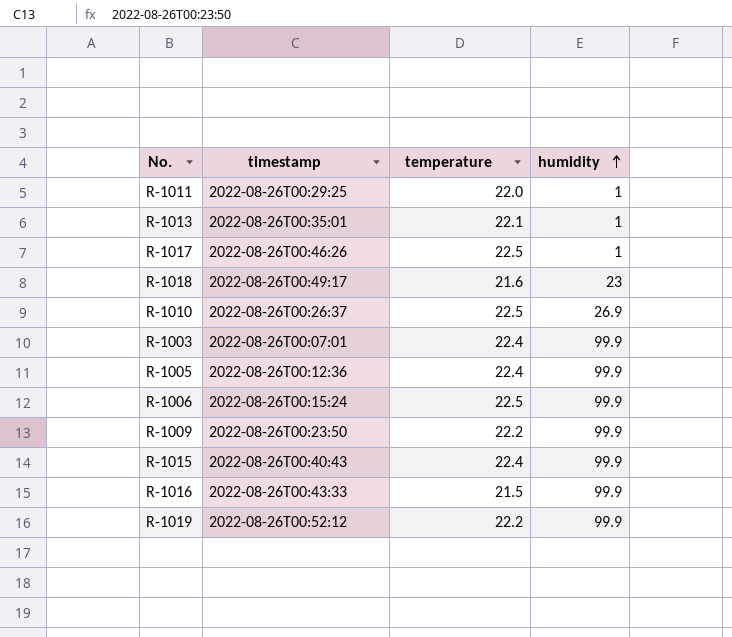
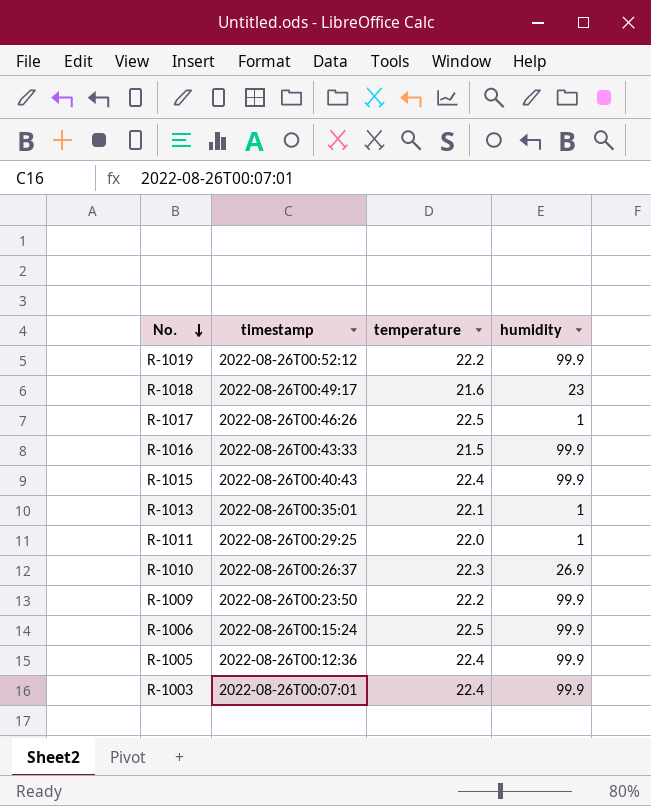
row order: humidity ascending -> No. descending
R-1010 | temperature: 22.5 -> 22.3

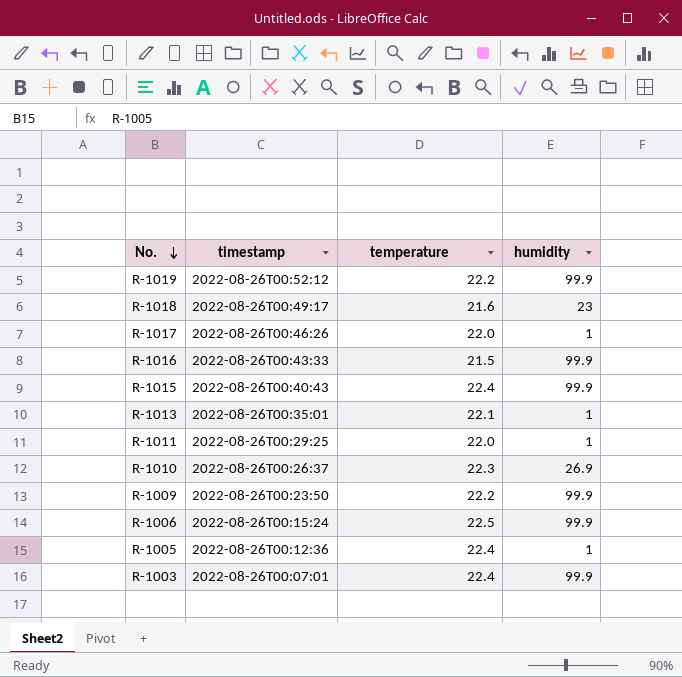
R-1017 | temperature: 22.5 -> 22.0
R-1005 | humidity: 99.9 -> 1

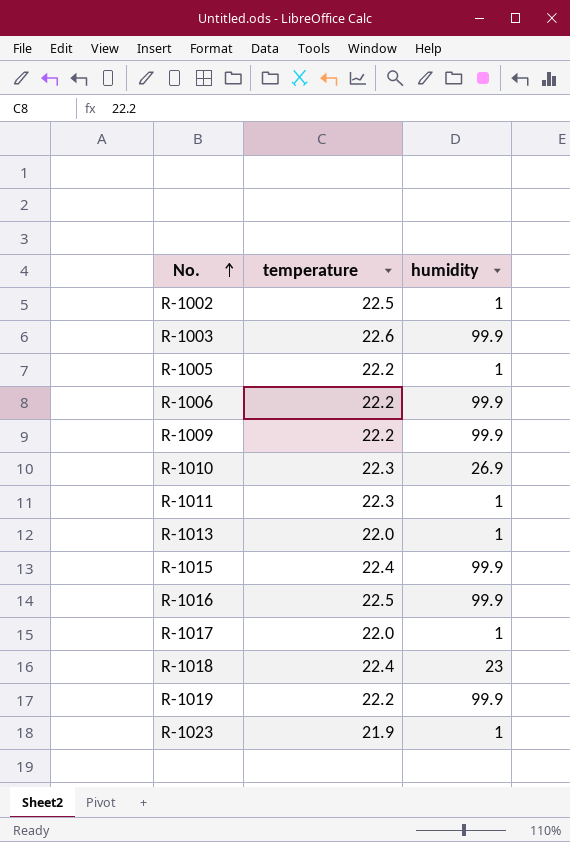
row order: No. descending -> No. ascending
column timestamp | position: 2 -> none
row R-1002: none -> 22.5 | 1
R-1003 | temperature: 22.4 -> 22.6
R-1005 | temperature: 22.4 -> 22.2
R-1006 | temperature: 22.5 -> 22.2
R-1011 | temperature: 22.0 -> 22.3
R-1013 | temperature: 22.1 -> 22.0
R-1016 | temperature: 21.5 -> 22.5
R-1018 | temperature: 21.6 -> 22.4
row R-1023: none -> 21.9 | 1

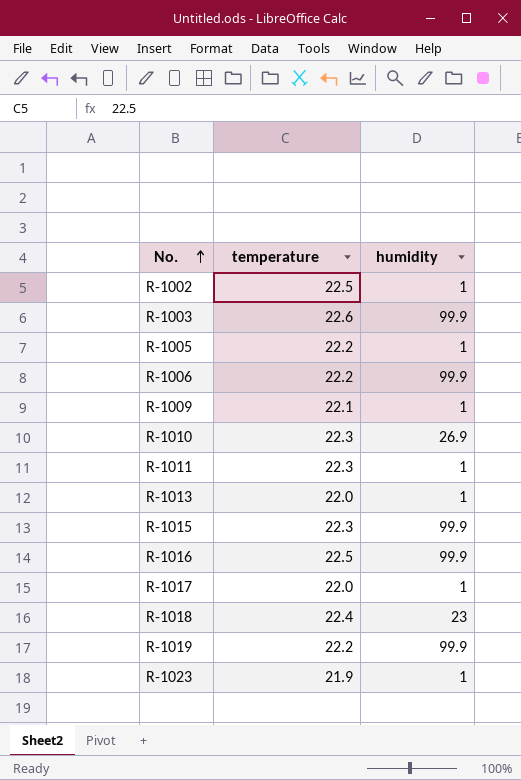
R-1009 | temperature: 22.2 -> 22.1
R-1009 | humidity: 99.9 -> 1
R-1015 | temperature: 22.4 -> 22.3

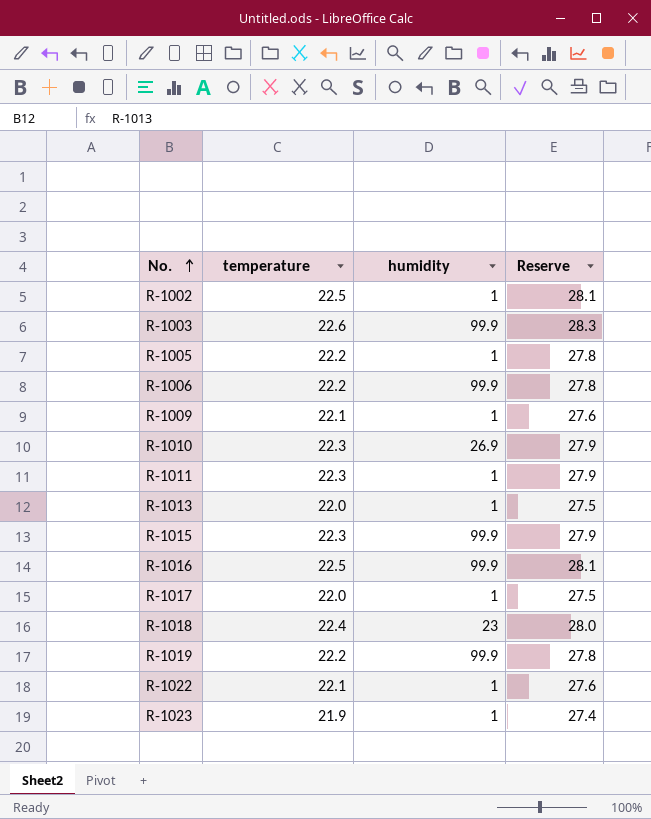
column Reserve | formula: none -> [temperature] * 1.25
row R-1022: none -> 22.1 | 1 | 27.6

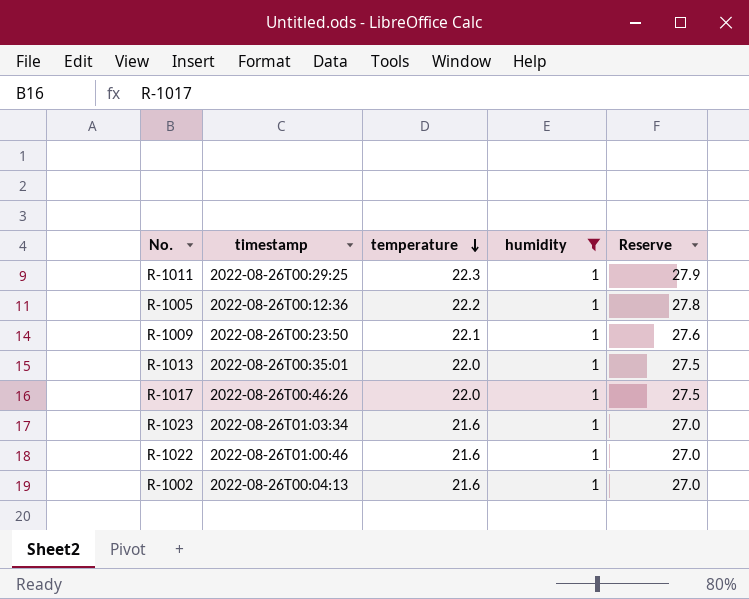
filter: none -> humidity = 1
row order: No. ascending -> temperature descending
column timestamp | position: none -> 2
R-1023 | temperature: 21.9 -> 21.6
R-1023 | Reserve: 27.4 -> 27.0
R-1022 | temperature: 22.1 -> 21.6
R-1022 | Reserve: 27.6 -> 27.0
R-1002 | temperature: 22.5 -> 21.6
R-1002 | Reserve: 28.1 -> 27.0

